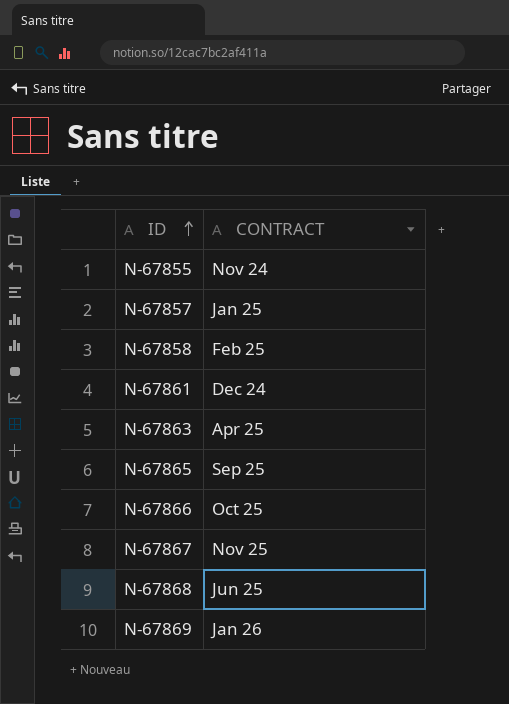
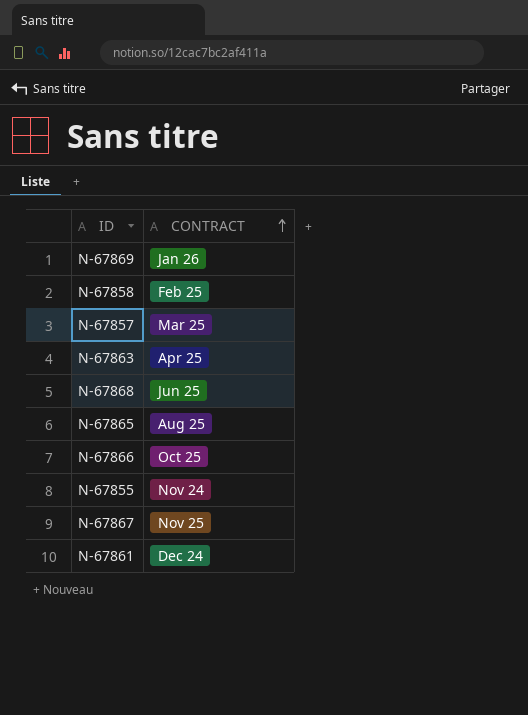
row order: ID ascending -> CONTRACT ascending
N-67857 | CONTRACT: Jan 25 -> Mar 25
N-67865 | CONTRACT: Sep 25 -> Aug 25

